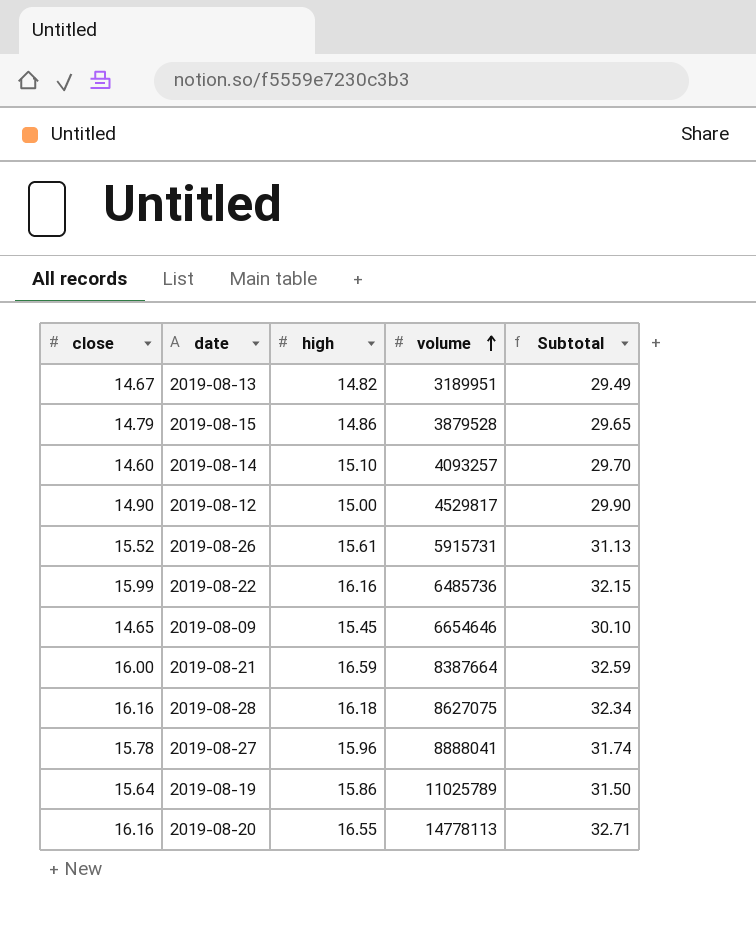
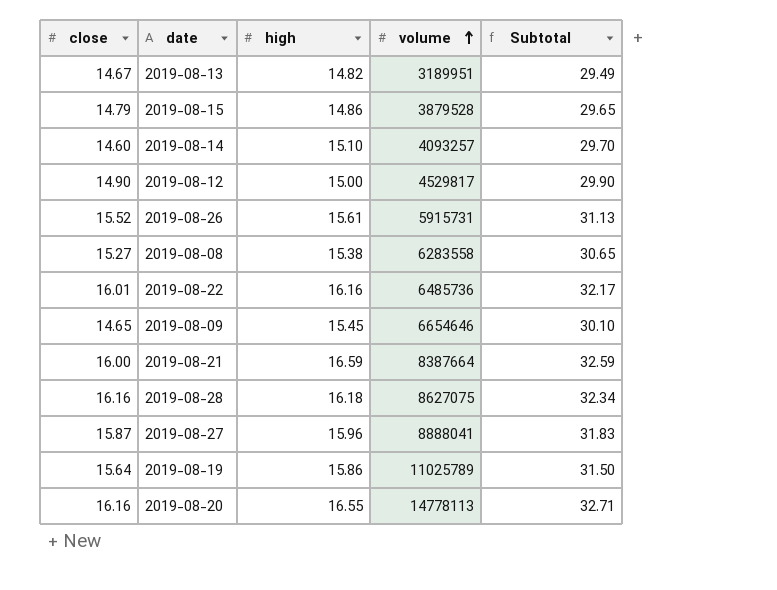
row 2019-08-08: none -> 15.27 | 15.38 | 6283558 | 30.65
2019-08-22 | close: 15.99 -> 16.01
2019-08-22 | Subtotal: 32.15 -> 32.17
2019-08-27 | close: 15.78 -> 15.87
2019-08-27 | Subtotal: 31.74 -> 31.83

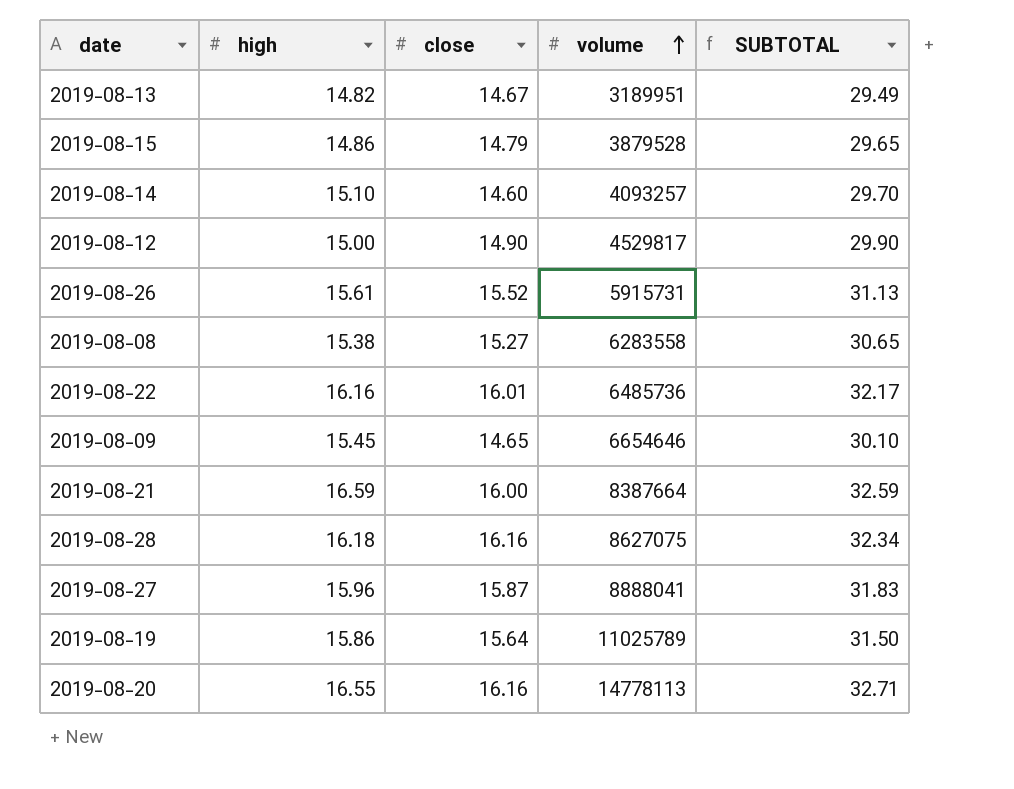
column close | position: 1 -> 3
column name: Subtotal -> SUBTOTAL

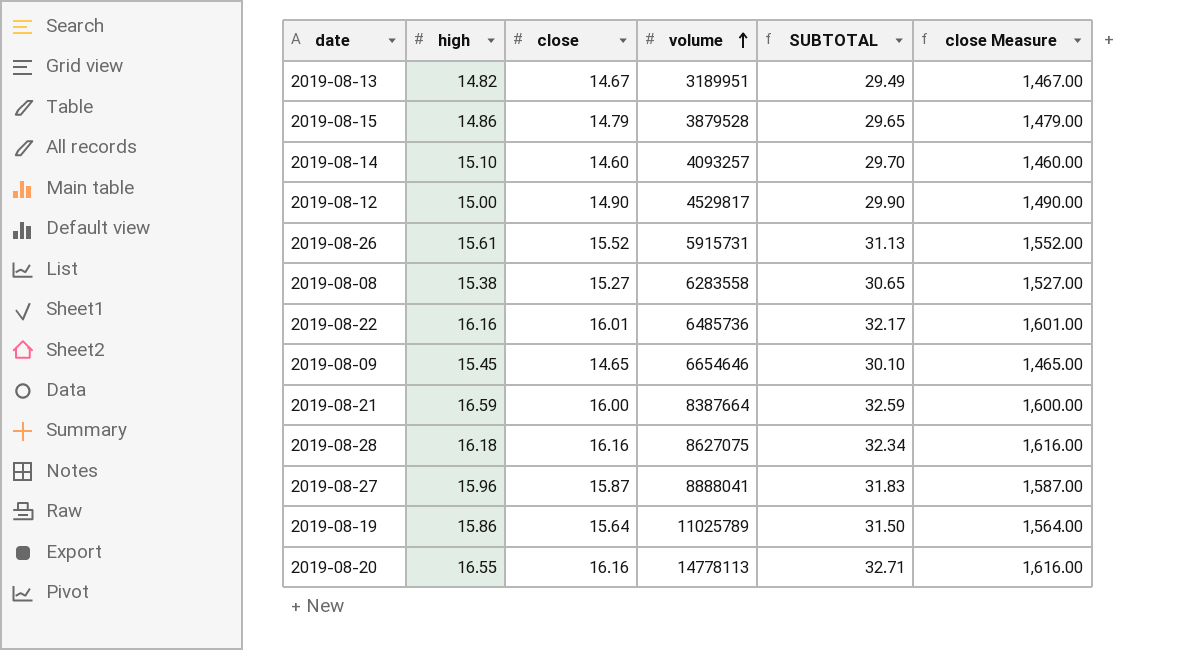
column close Measure | formula: none -> [close] * 100

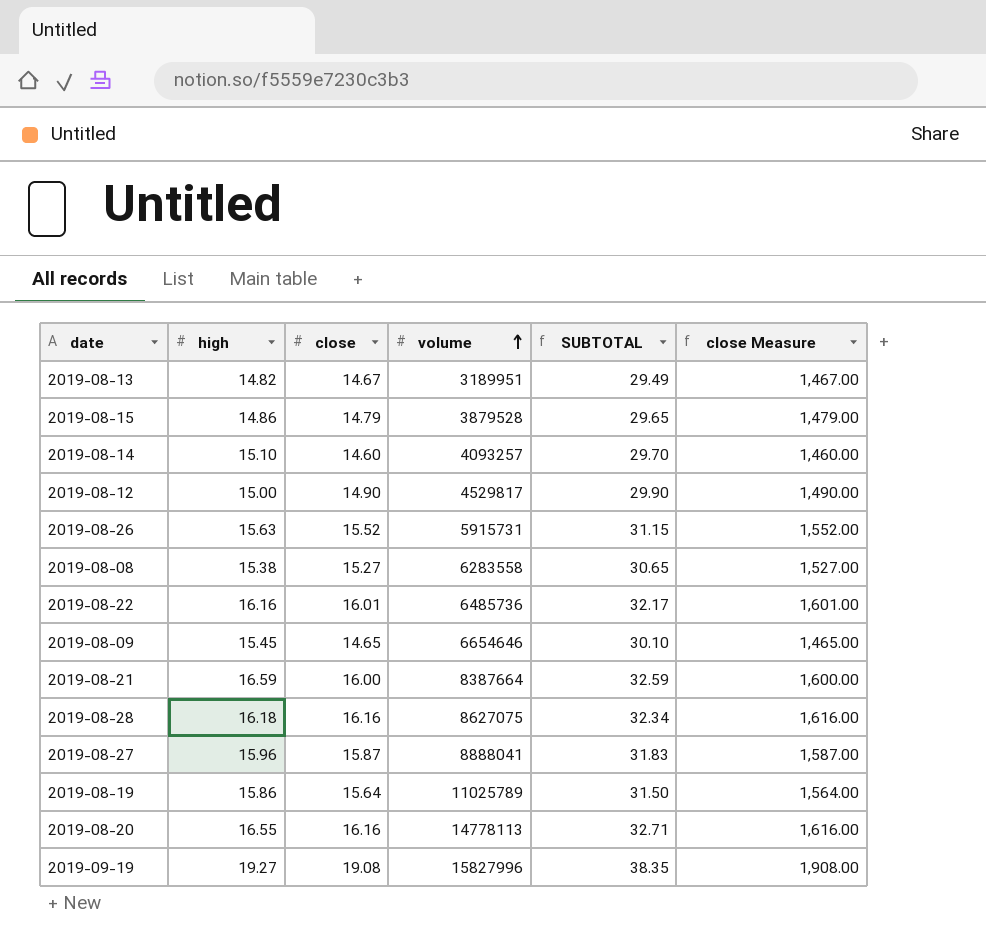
2019-08-26 | high: 15.61 -> 15.63
2019-08-26 | SUBTOTAL: 31.13 -> 31.15
row 2019-09-19: none -> 19.27 | 19.08 | 15827996 | 38.35 | 1,908.00

